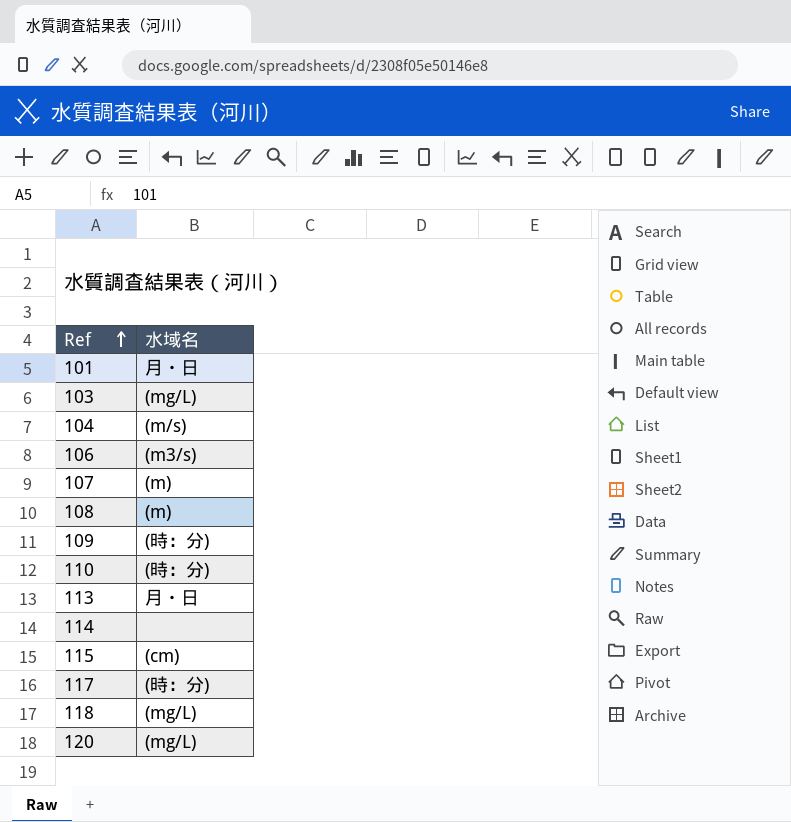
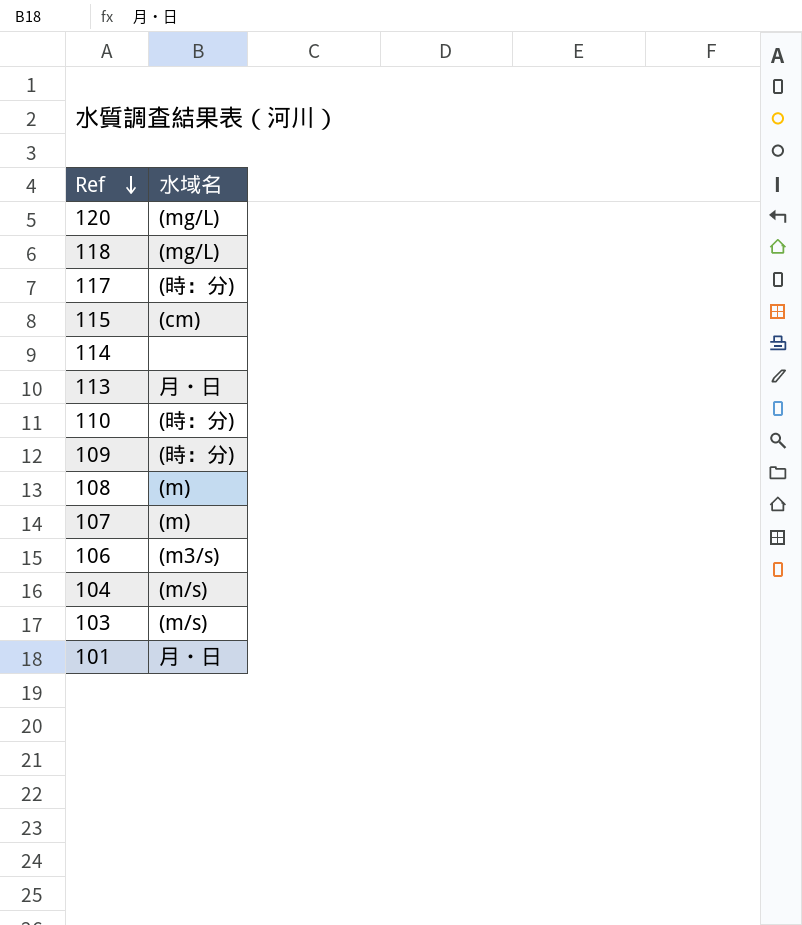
row order: Ref ascending -> Ref descending
103 | 水域名: (mg/L) -> (m/s)

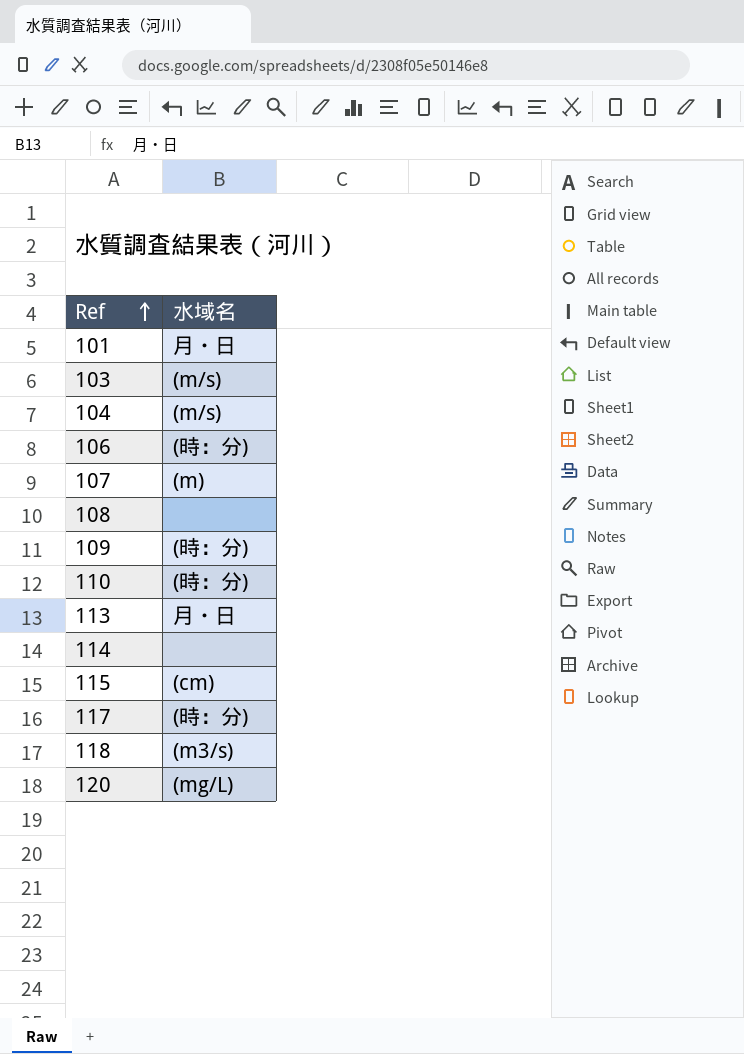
row order: Ref descending -> Ref ascending
106 | 水域名: (m3/s) -> (時：分)
108 | 水域名: (m) -> none
118 | 水域名: (mg/L) -> (m3/s)

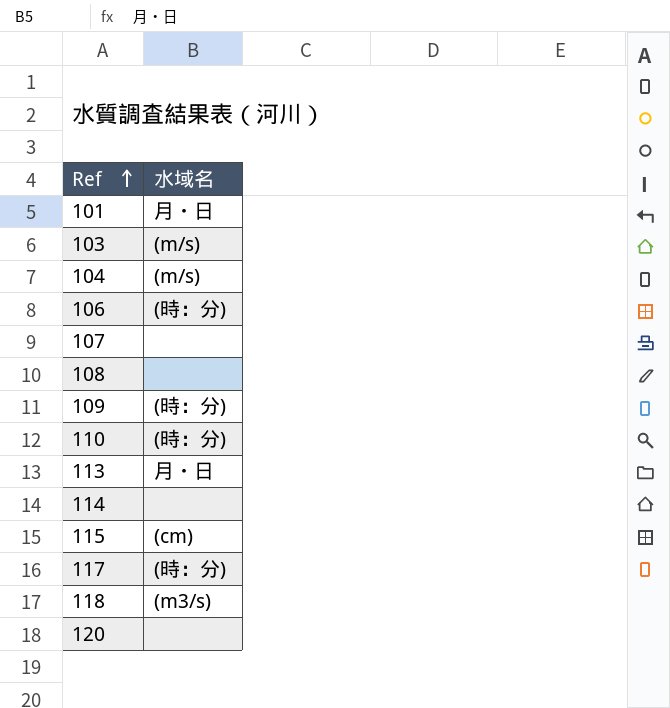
107 | 水域名: (m) -> none
120 | 水域名: (mg/L) -> none

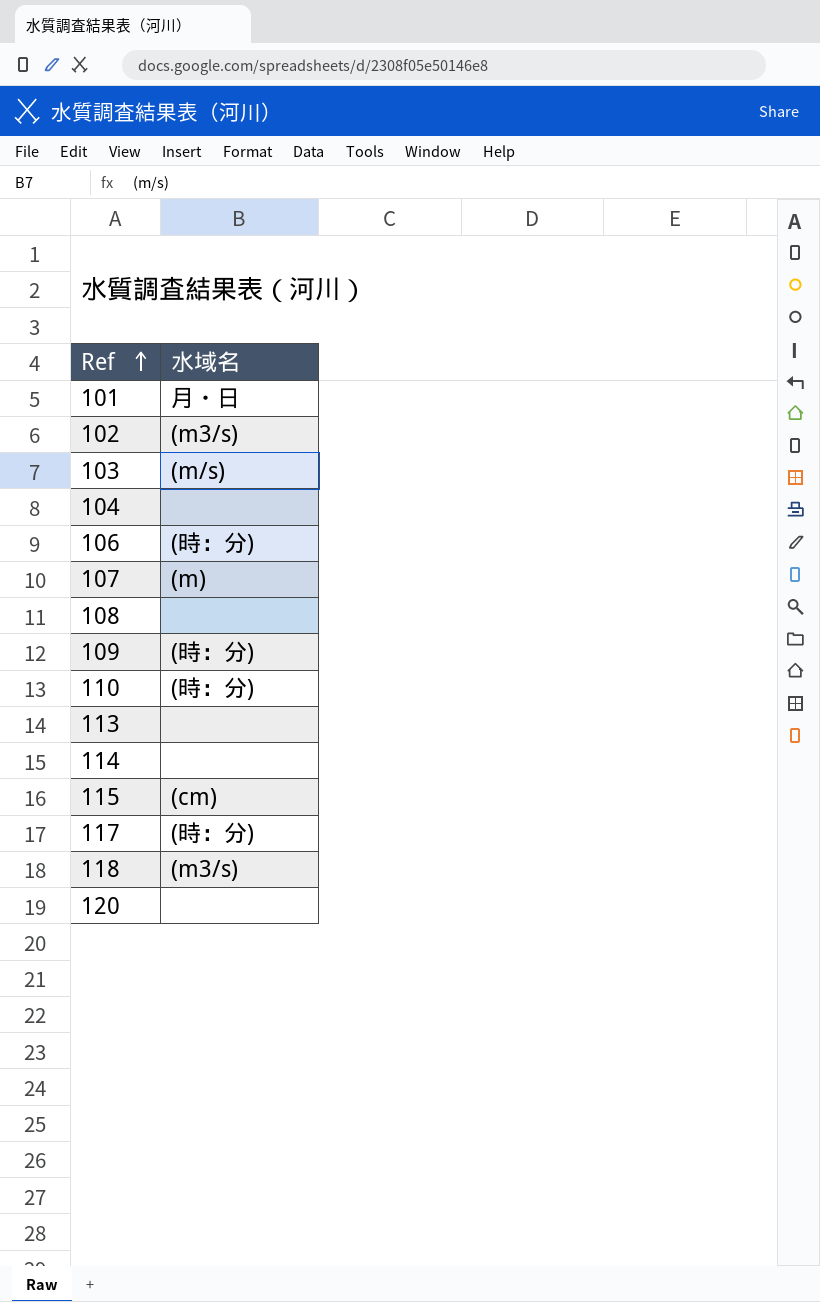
row 102: none -> (m3/s)
104 | 水域名: (m/s) -> none
107 | 水域名: none -> (m)
113 | 水域名: 月・日 -> none

